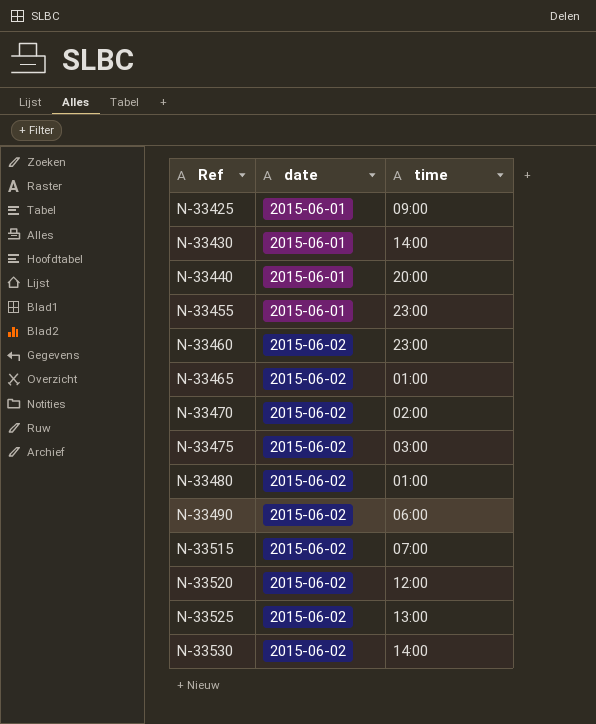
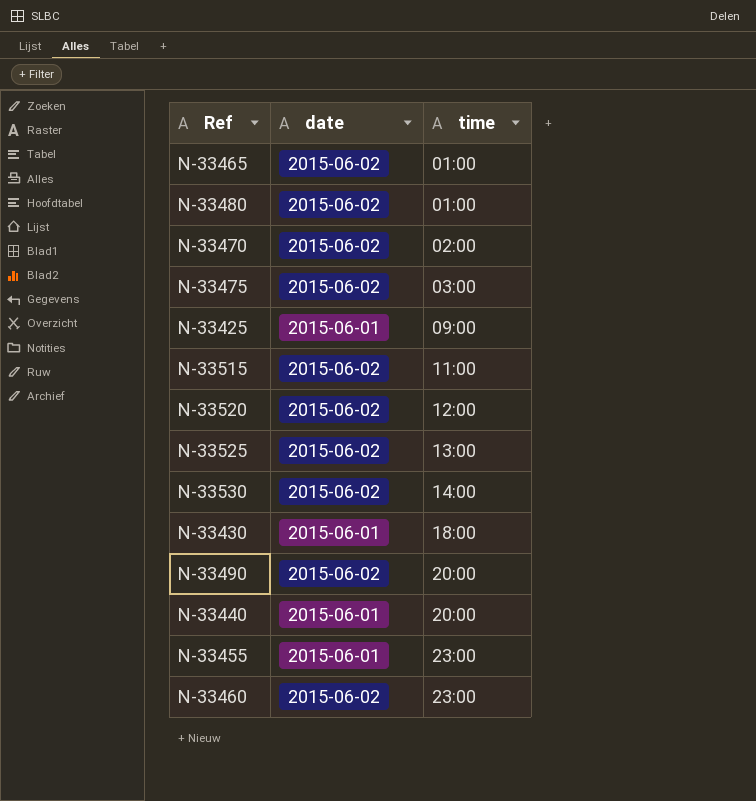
row order: Ref ascending -> time ascending
N-33515 | time: 07:00 -> 11:00
N-33430 | time: 14:00 -> 18:00
N-33490 | time: 06:00 -> 20:00

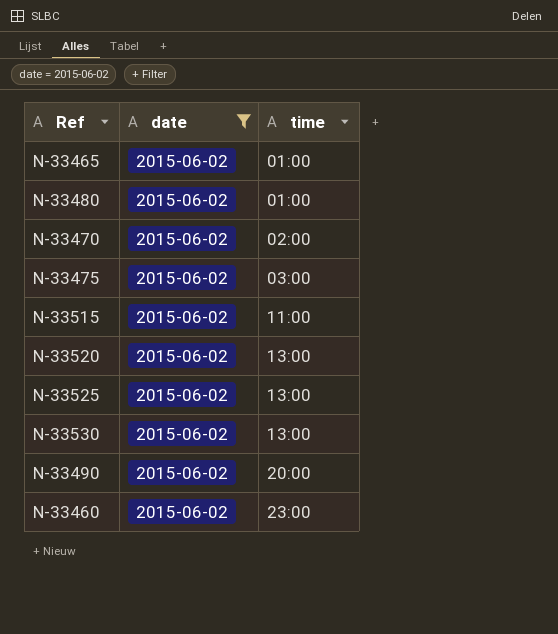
filter: none -> date = 2015-06-02
N-33520 | time: 12:00 -> 13:00
N-33530 | time: 14:00 -> 13:00

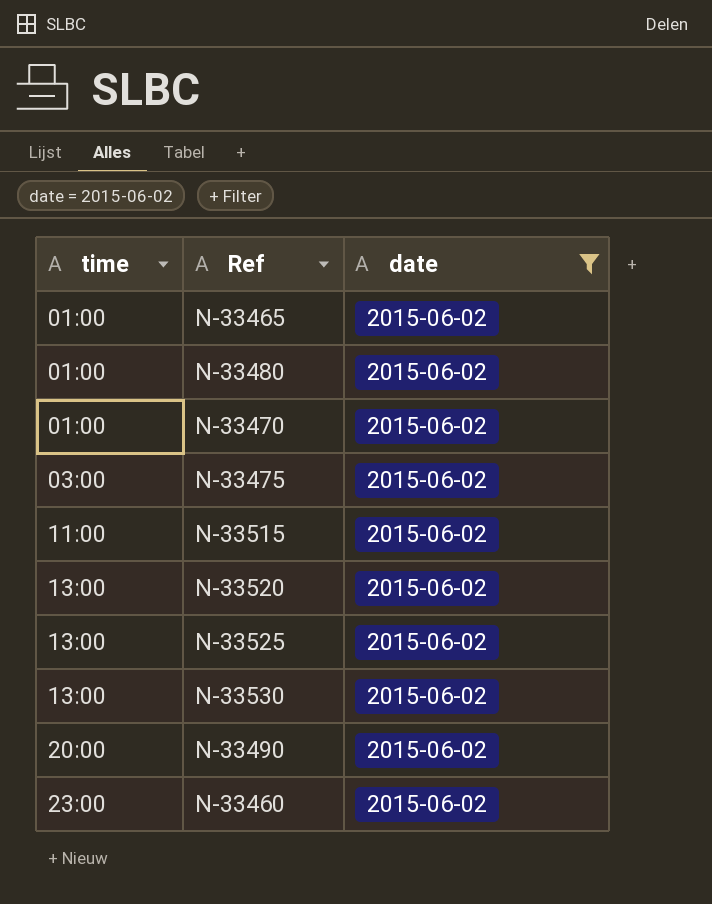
column time | position: 3 -> 1
N-33470 | time: 02:00 -> 01:00

